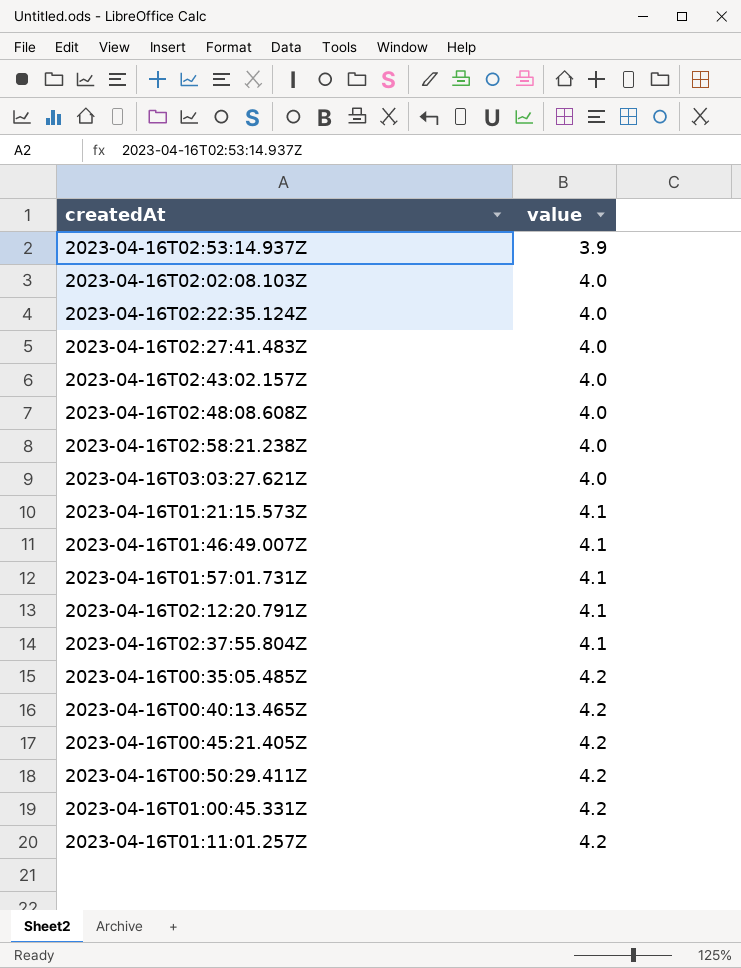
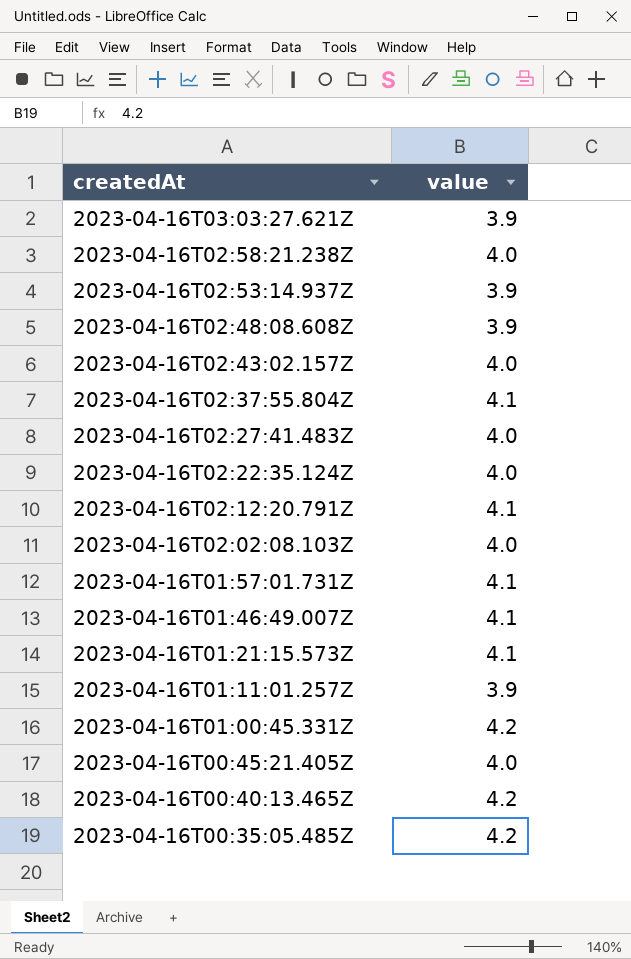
row order: value ascending -> createdAt descending
row 2023-04-16T00:50:29.411Z: 4.2 -> none
2023-04-16T03:03:27.621Z | value: 4.0 -> 3.9
2023-04-16T02:48:08.608Z | value: 4.0 -> 3.9
2023-04-16T01:11:01.257Z | value: 4.2 -> 3.9
2023-04-16T00:45:21.405Z | value: 4.2 -> 4.0

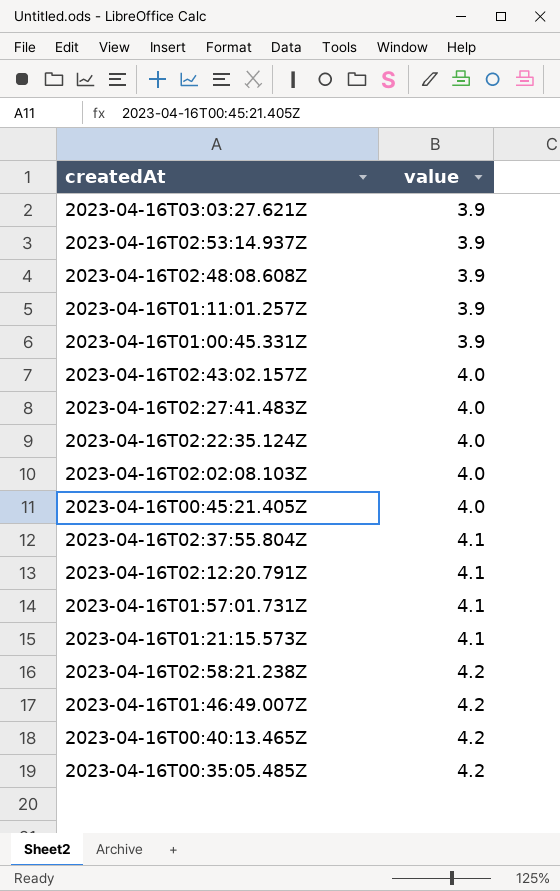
row order: createdAt descending -> value ascending
2023-04-16T01:00:45.331Z | value: 4.2 -> 3.9
2023-04-16T02:58:21.238Z | value: 4.0 -> 4.2
2023-04-16T01:46:49.007Z | value: 4.1 -> 4.2

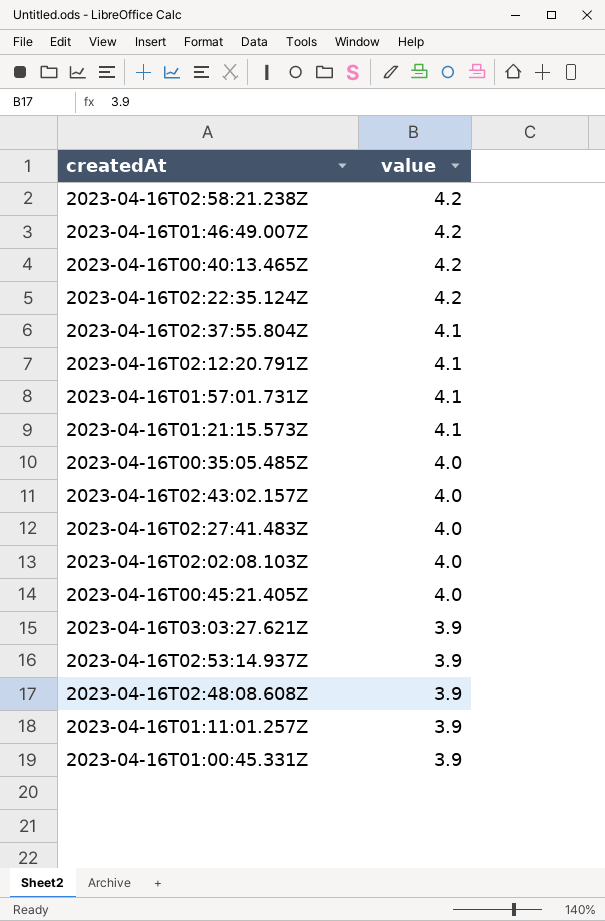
row order: value ascending -> value descending
2023-04-16T02:22:35.124Z | value: 4.0 -> 4.2
2023-04-16T00:35:05.485Z | value: 4.2 -> 4.0

